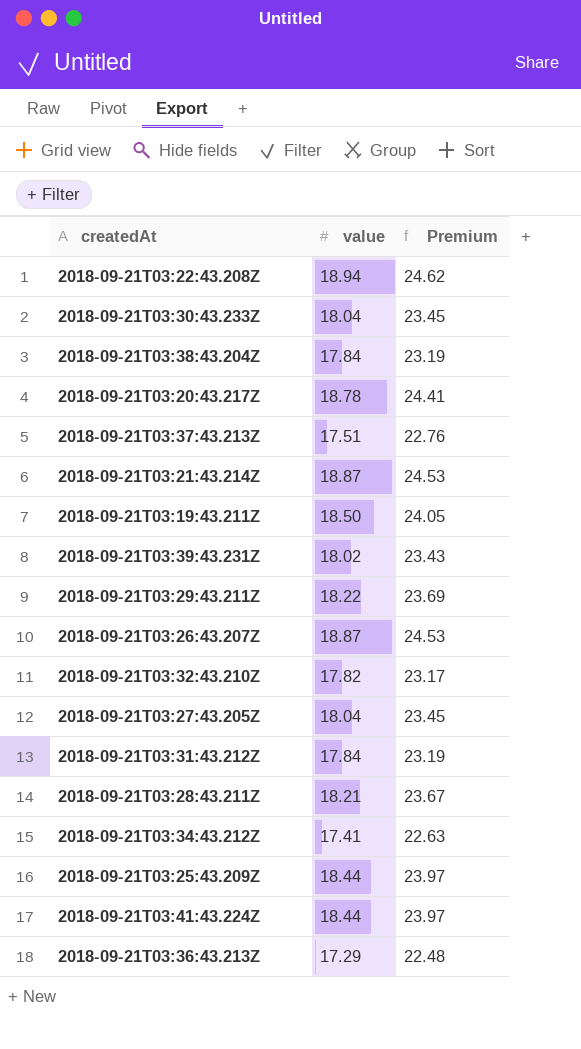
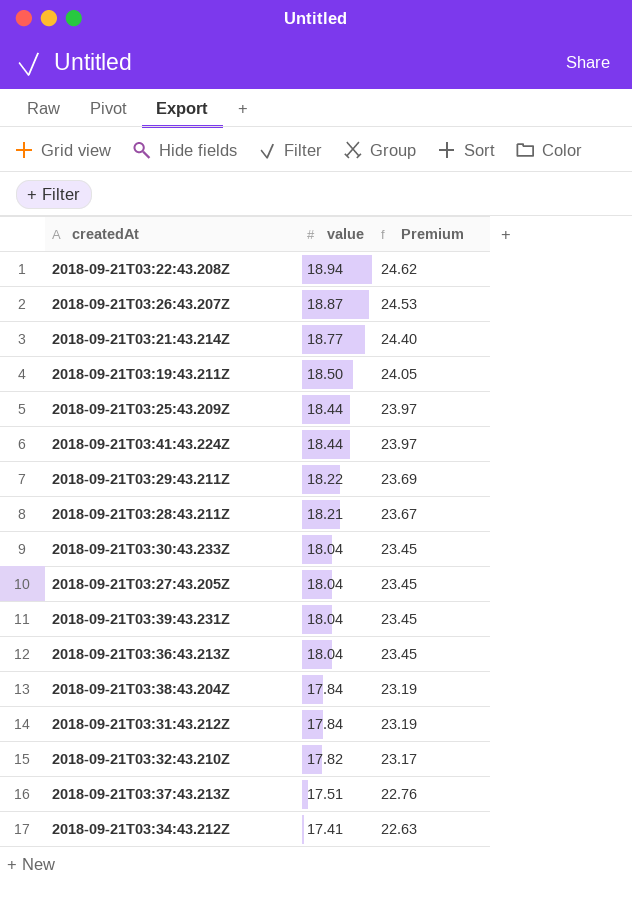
row order: none -> value descending
row 2018-09-21T03:20:43.217Z: 18.78 | 24.41 -> none
2018-09-21T03:21:43.214Z | value: 18.87 -> 18.77
2018-09-21T03:21:43.214Z | Premium: 24.53 -> 24.40
2018-09-21T03:39:43.231Z | value: 18.02 -> 18.04
2018-09-21T03:39:43.231Z | Premium: 23.43 -> 23.45
2018-09-21T03:36:43.213Z | value: 17.29 -> 18.04
2018-09-21T03:36:43.213Z | Premium: 22.48 -> 23.45

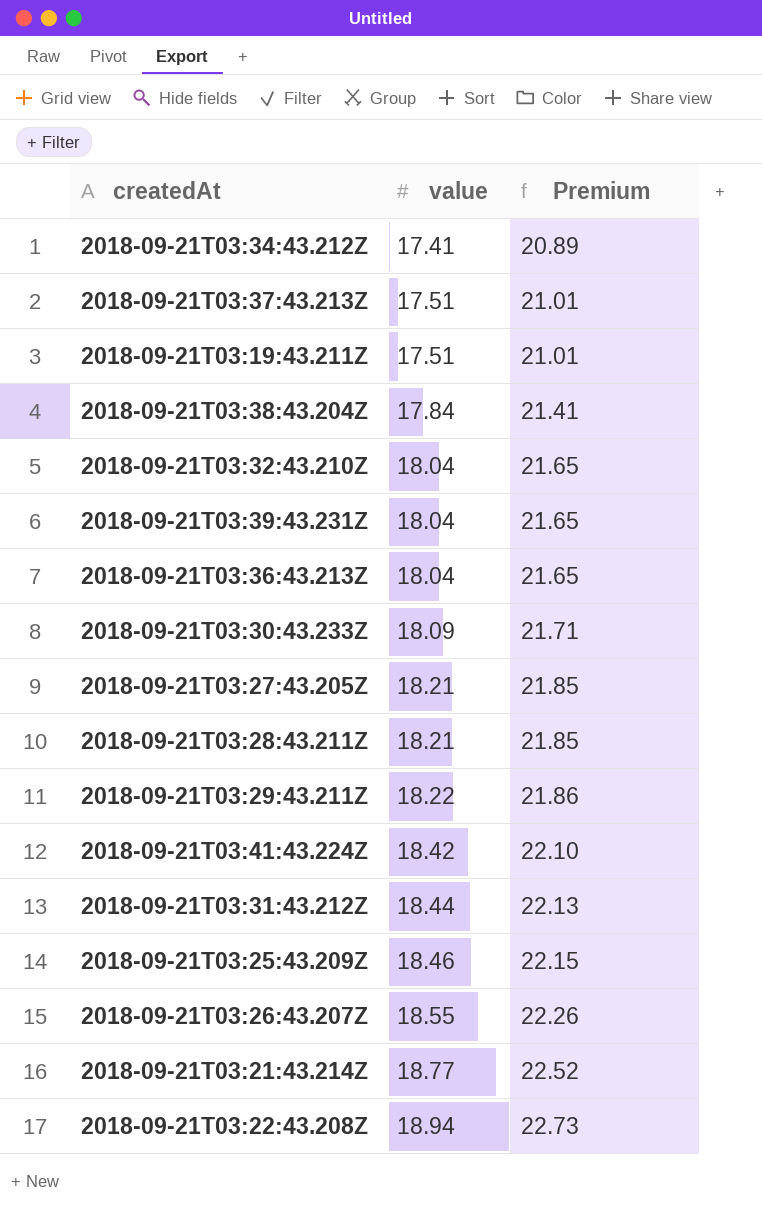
row order: value descending -> value ascending
column Premium | formula: [value] * 1.3 -> [value] * 1.2
2018-09-21T03:19:43.211Z | value: 18.50 -> 17.51
2018-09-21T03:32:43.210Z | value: 17.82 -> 18.04
2018-09-21T03:30:43.233Z | value: 18.04 -> 18.09
2018-09-21T03:27:43.205Z | value: 18.04 -> 18.21
2018-09-21T03:41:43.224Z | value: 18.44 -> 18.42
2018-09-21T03:31:43.212Z | value: 17.84 -> 18.44
2018-09-21T03:25:43.209Z | value: 18.44 -> 18.46
2018-09-21T03:26:43.207Z | value: 18.87 -> 18.55

